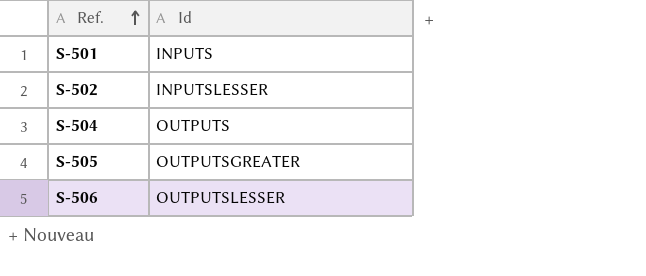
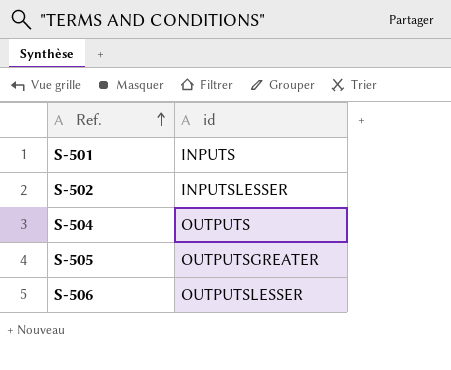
column name: Id -> id

